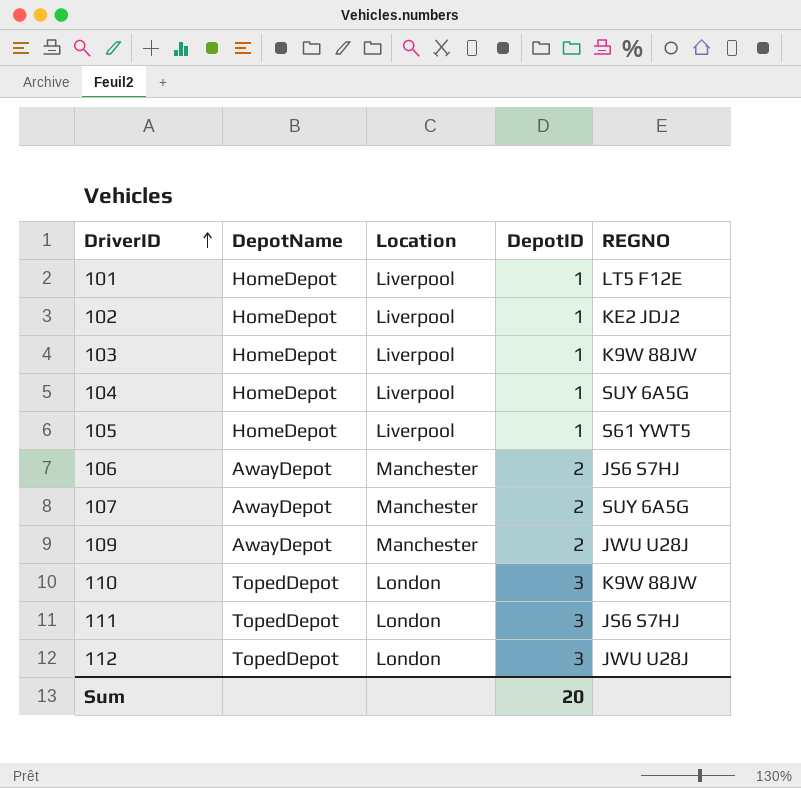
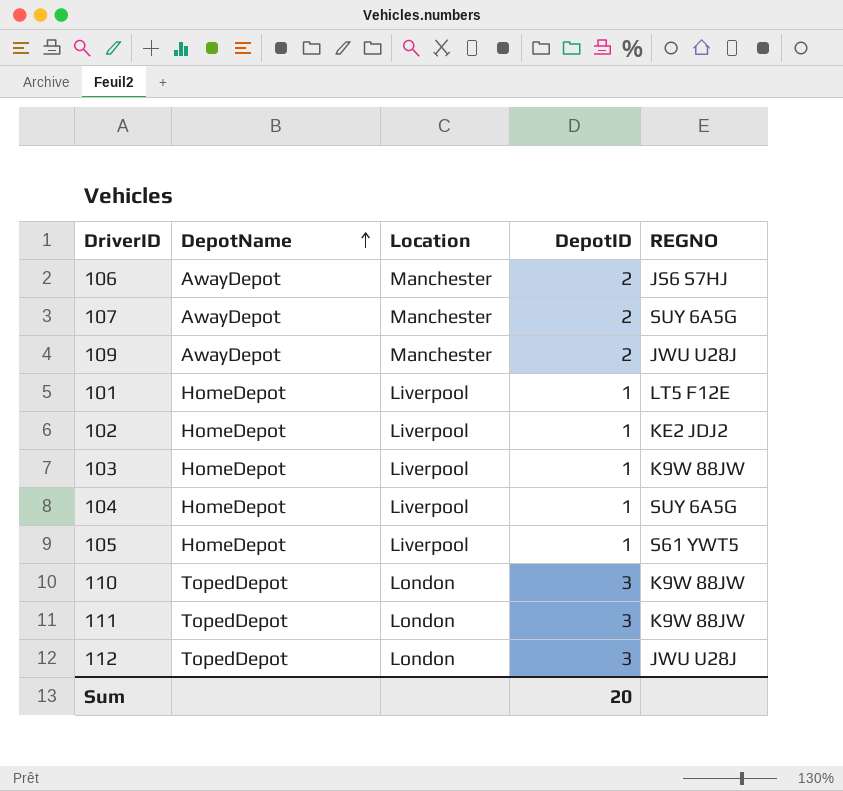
row order: DriverID ascending -> DepotName ascending
111 | REGNO: JS6 S7HJ -> K9W 88JW

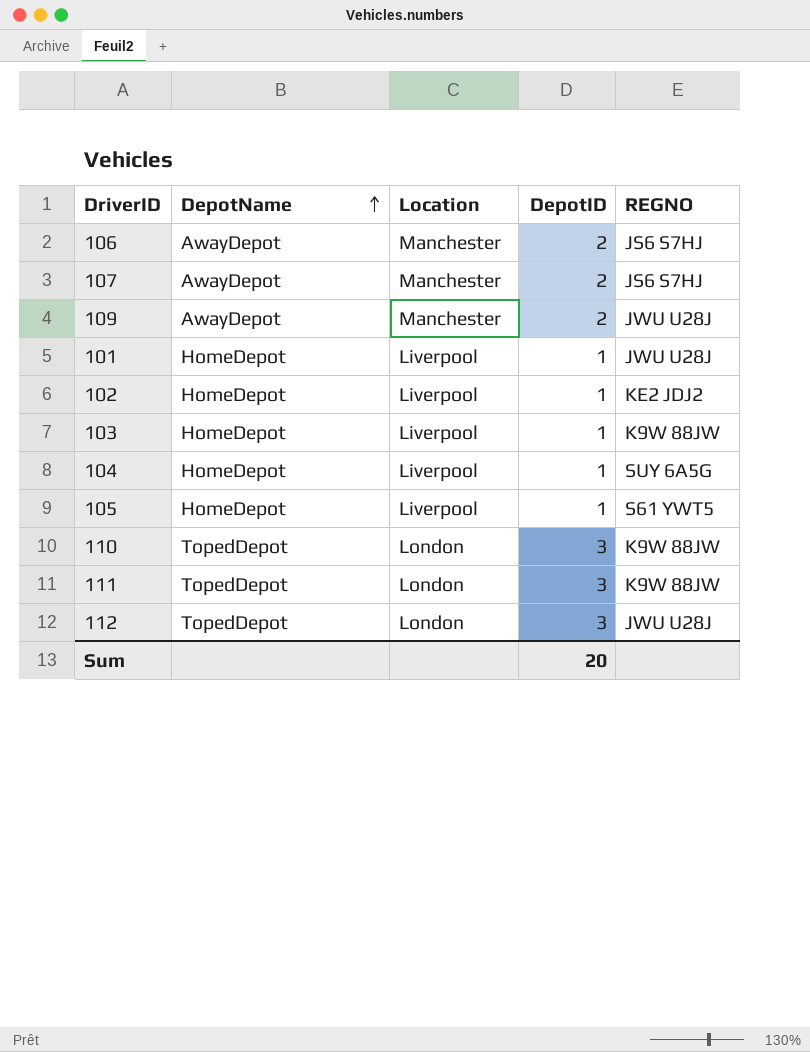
107 | REGNO: SUY 6A5G -> JS6 S7HJ
101 | REGNO: LT5 F12E -> JWU U28J

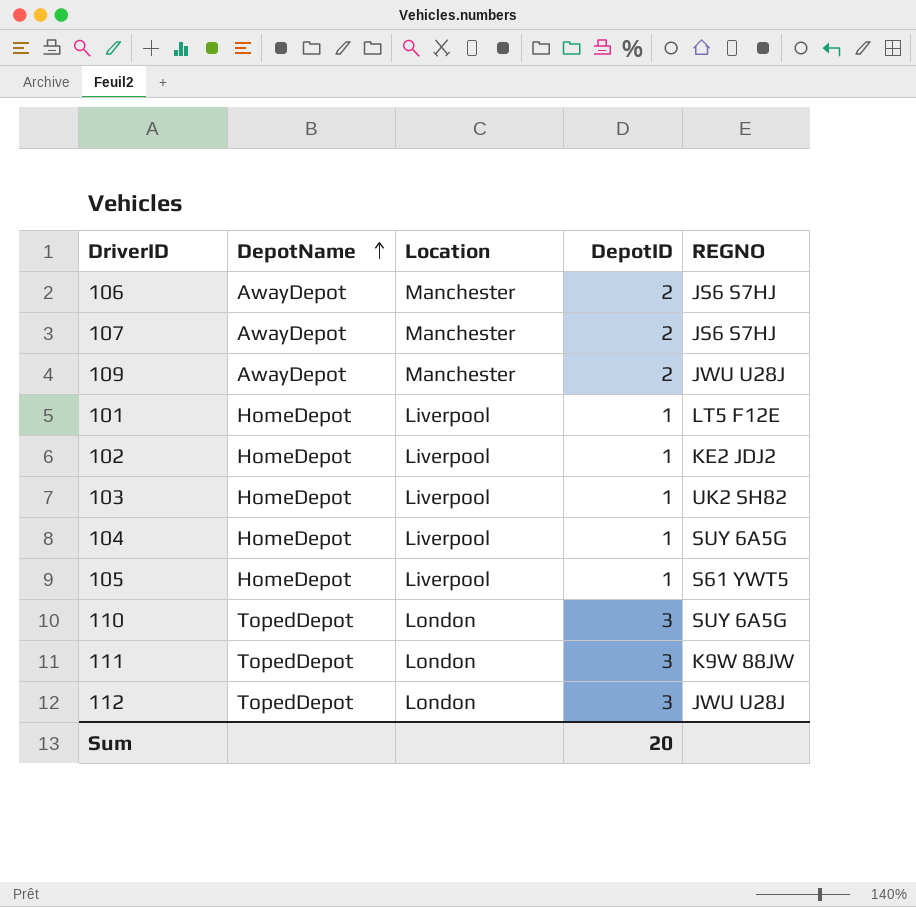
101 | REGNO: JWU U28J -> LT5 F12E
103 | REGNO: K9W 88JW -> UK2 SH82
110 | REGNO: K9W 88JW -> SUY 6A5G

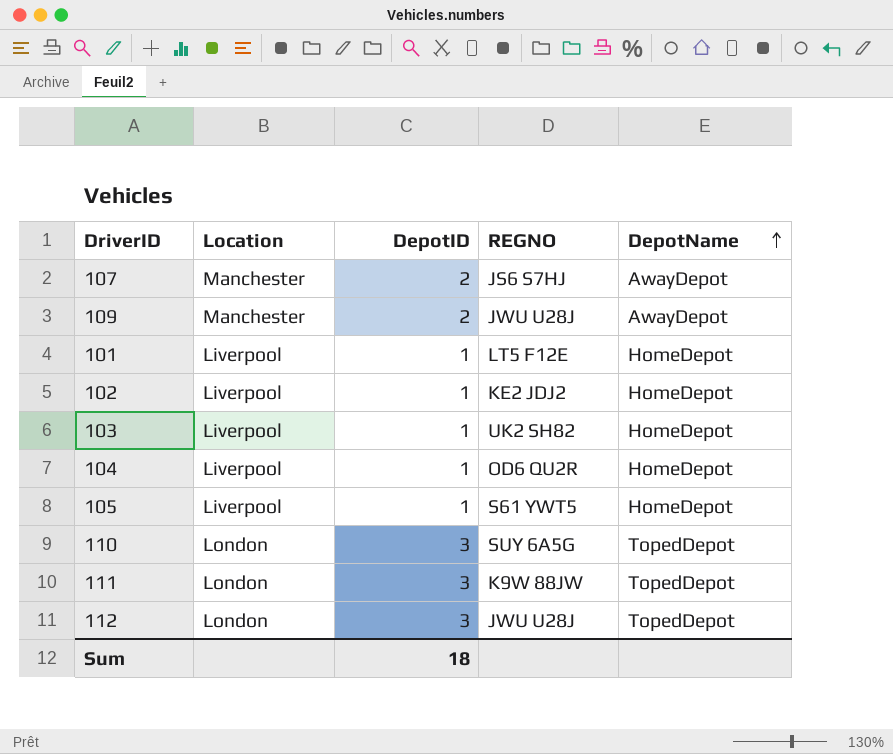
column DepotName | position: 2 -> 5
row 106: AwayDepot | Manchester | 2 | JS6 S7HJ -> none
104 | REGNO: SUY 6A5G -> OD6 QU2R
Sum | DepotID: 20 -> 18

